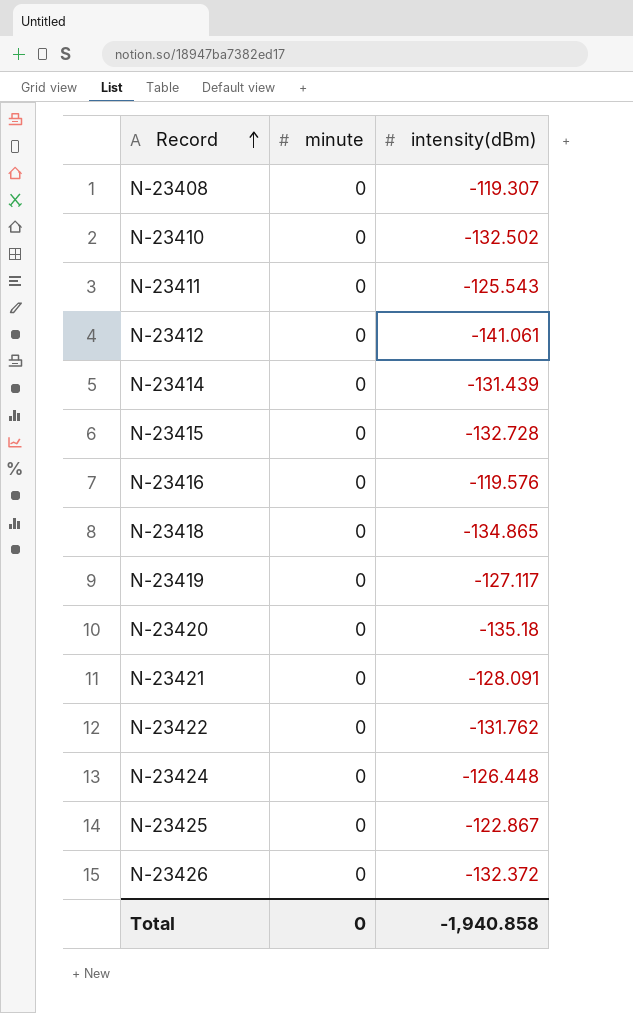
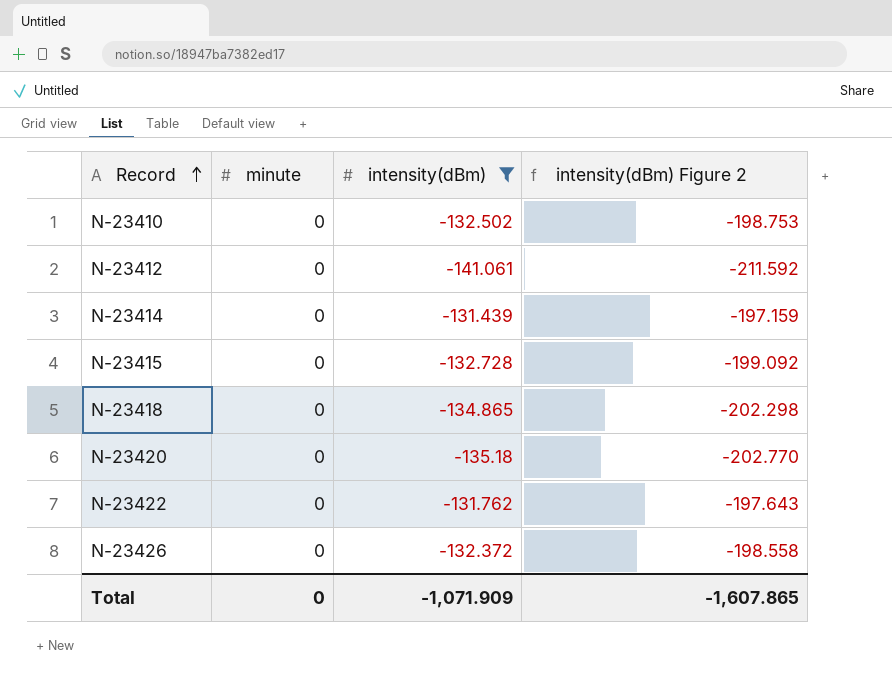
filter: none -> intensity(dBm) <= -131.439
column intensity(dBm) Figure 2 | formula: none -> [intensity(dBm)] * 1.5
Total | intensity(dBm): -1,940.858 -> -1,071.909

